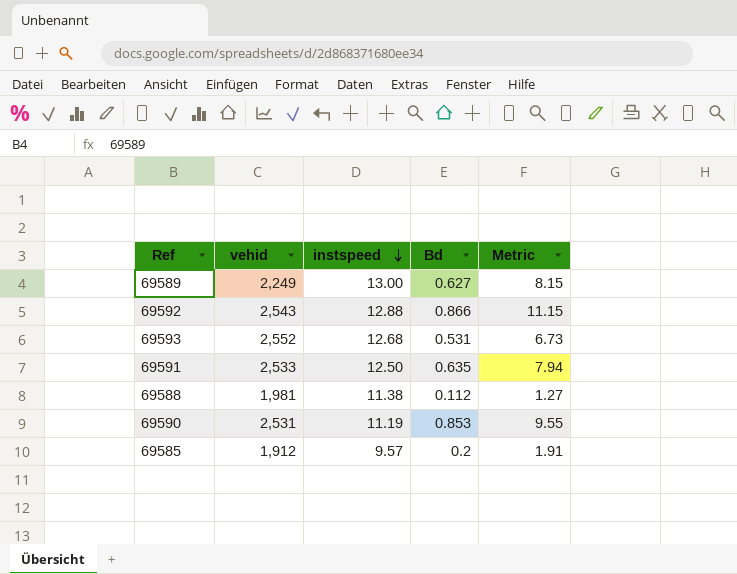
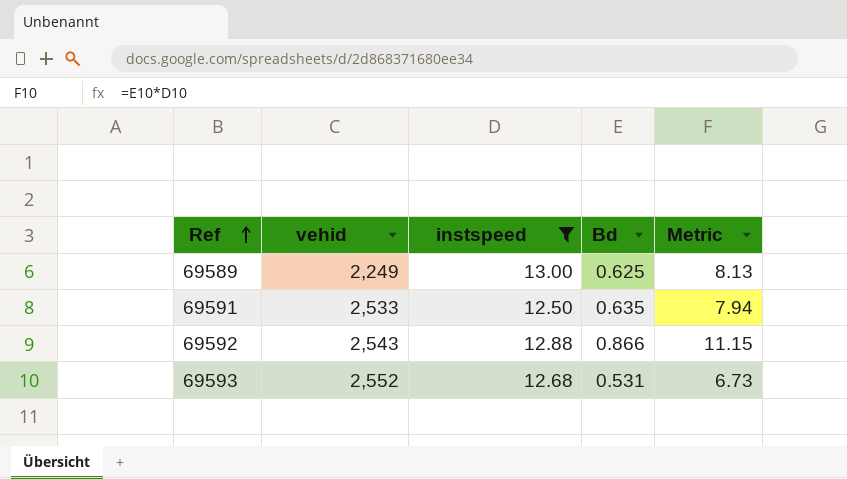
filter: none -> instspeed >= 12.50
row order: instspeed descending -> Ref ascending
69589 | Bd: 0.627 -> 0.625
69589 | Metric: 8.15 -> 8.13

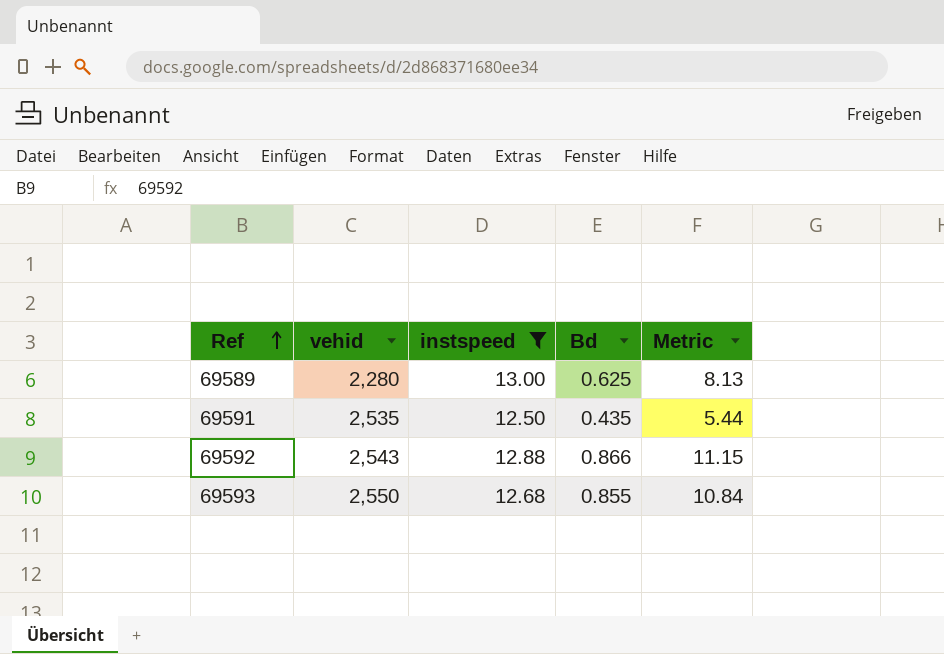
69589 | vehid: 2,249 -> 2,280
69591 | vehid: 2,533 -> 2,535
69591 | Bd: 0.635 -> 0.435
69591 | Metric: 7.94 -> 5.44
69593 | vehid: 2,552 -> 2,550
69593 | Bd: 0.531 -> 0.855
69593 | Metric: 6.73 -> 10.84

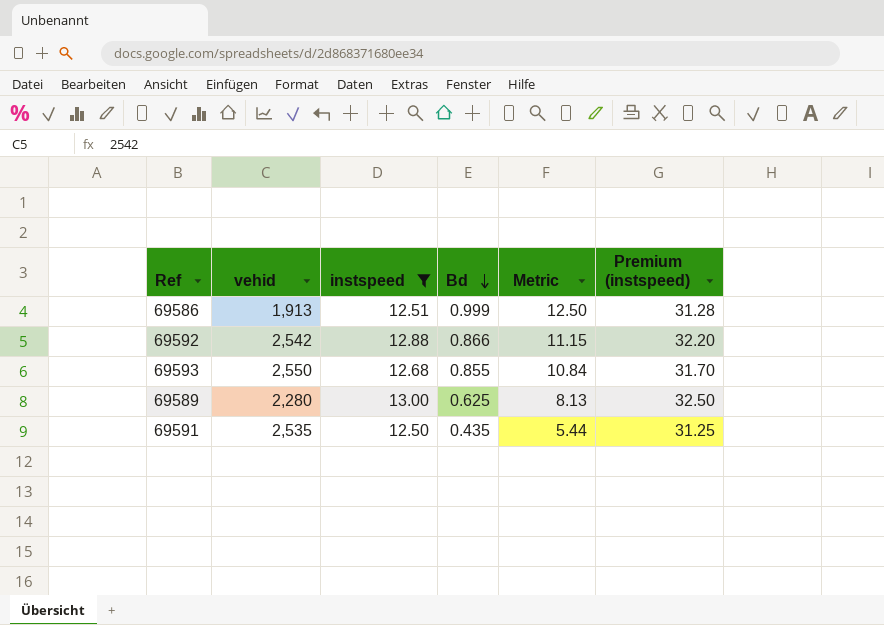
row order: Ref ascending -> Bd descending
column Premium (instspeed) | formula: none -> [instspeed] * 2.5
row 69586: none -> 1,913 | 12.51 | 0.999 | 12.50 | 31.28
69592 | vehid: 2,543 -> 2,542

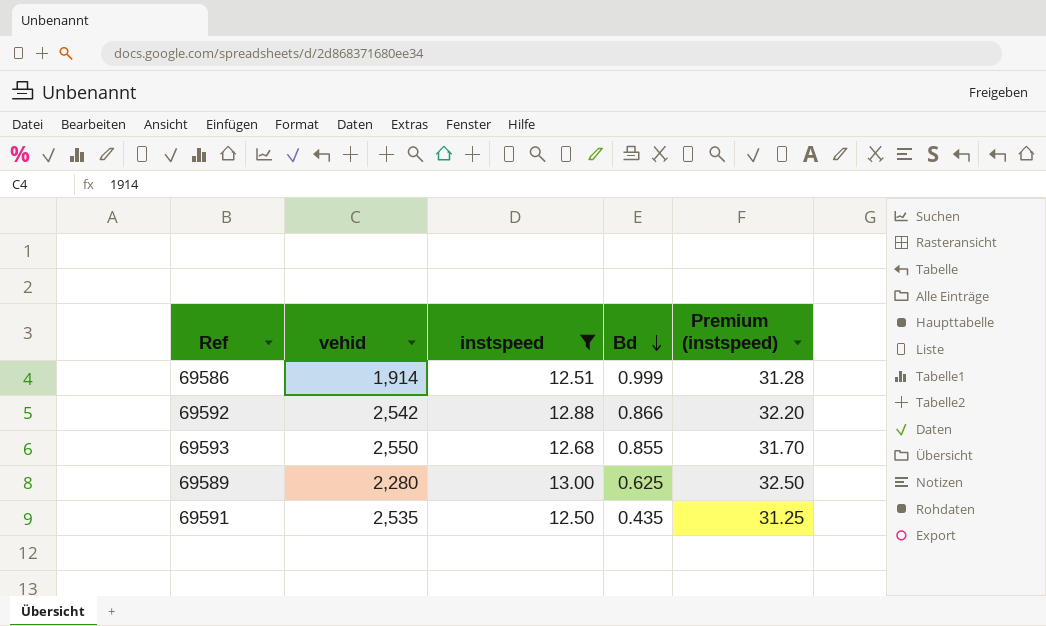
column Metric | formula: [instspeed] * [Bd] -> none
69586 | vehid: 1,913 -> 1,914

